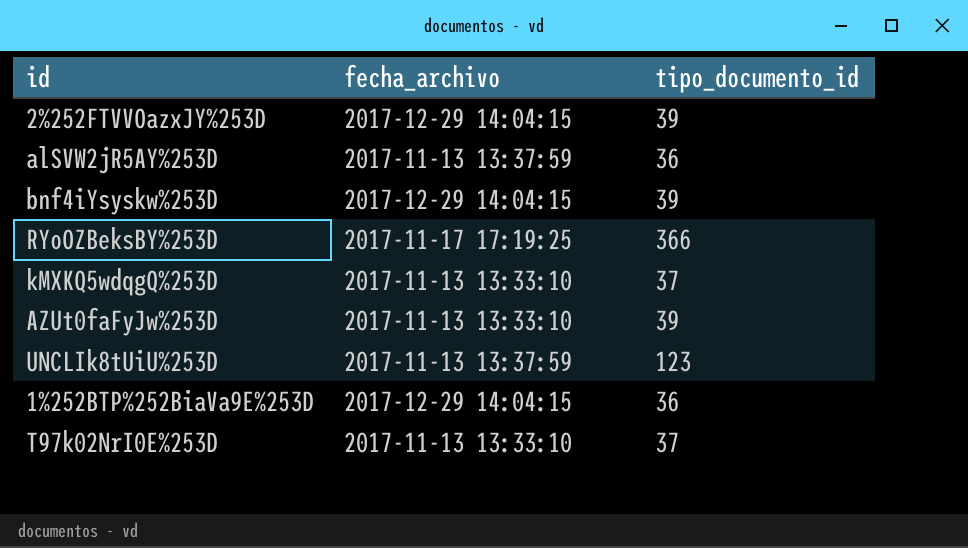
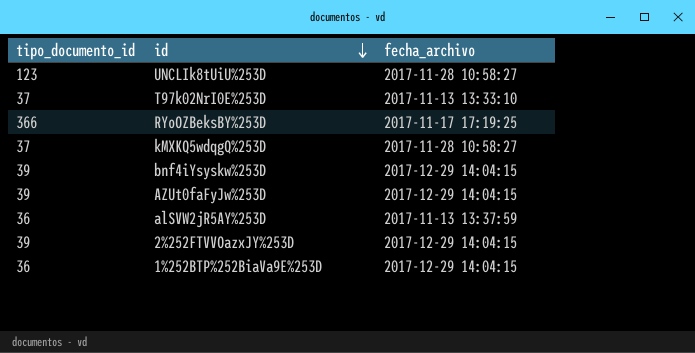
row order: none -> id descending
column tipo_documento_id | position: 3 -> 1
UNCLIk8tUiU%253D | fecha_archivo: 2017-11-13 13:37:59 -> 2017-11-28 10:58:27
kMXKQ5wdqgQ%253D | fecha_archivo: 2017-11-13 13:33:10 -> 2017-11-28 10:58:27
AZUt0faFyJw%253D | fecha_archivo: 2017-11-13 13:33:10 -> 2017-12-29 14:04:15

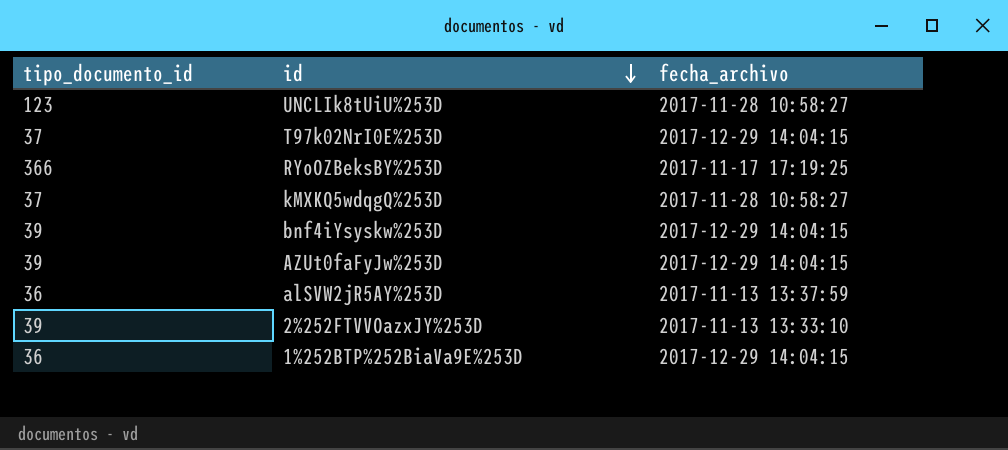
T97k02NrI0E%253D | fecha_archivo: 2017-11-13 13:33:10 -> 2017-12-29 14:04:15
2%252FTVVOazxJY%253D | fecha_archivo: 2017-12-29 14:04:15 -> 2017-11-13 13:33:10

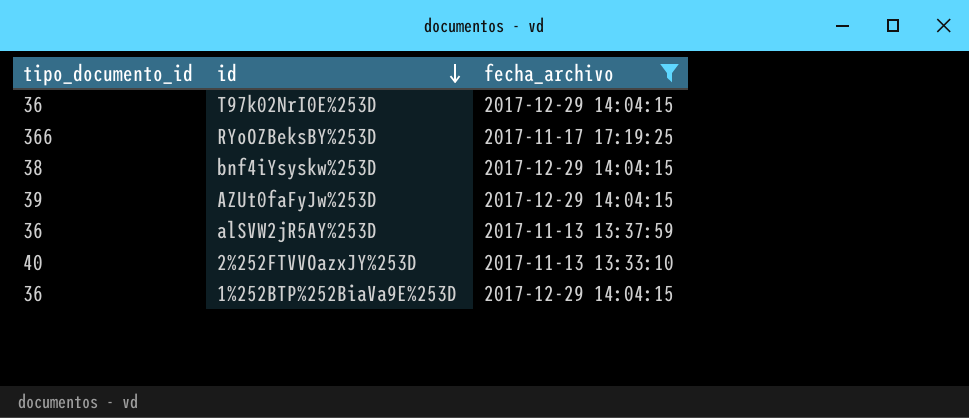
filter: none -> fecha_archivo != 2017-11-28 10:58:27
T97k02NrI0E%253D | tipo_documento_id: 37 -> 36
bnf4iYsyskw%253D | tipo_documento_id: 39 -> 38
2%252FTVVOazxJY%253D | tipo_documento_id: 39 -> 40

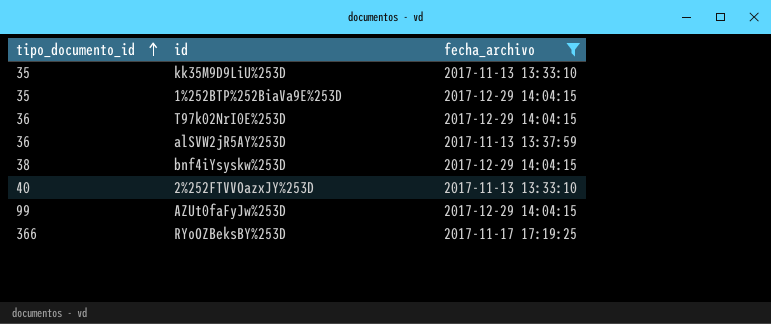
row order: id descending -> tipo_documento_id ascending
row kk35M9D9LiU%253D: none -> 35 | 2017-11-13 13:33:10
1%252BTP%252BiaVa9E%253D | tipo_documento_id: 36 -> 35
AZUt0faFyJw%253D | tipo_documento_id: 39 -> 99

